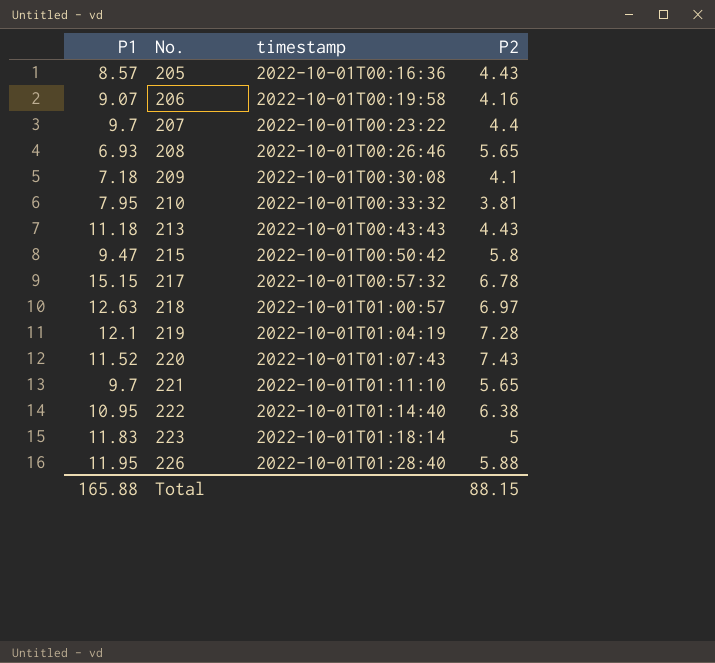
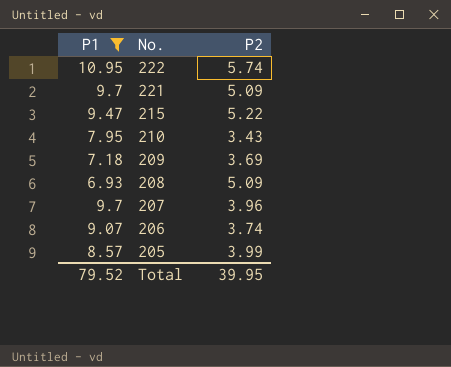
filter: none -> P1 <= 10.95
row order: No. ascending -> No. descending
column timestamp | position: 3 -> none
222 | P2: 6.38 -> 5.74
221 | P2: 5.65 -> 5.09
215 | P2: 5.8 -> 5.22
210 | P2: 3.81 -> 3.43
209 | P2: 4.1 -> 3.69
208 | P2: 5.65 -> 5.09
207 | P2: 4.4 -> 3.96
206 | P2: 4.16 -> 3.74
205 | P2: 4.43 -> 3.99
Total | P1: 165.88 -> 79.52
Total | P2: 88.15 -> 39.95

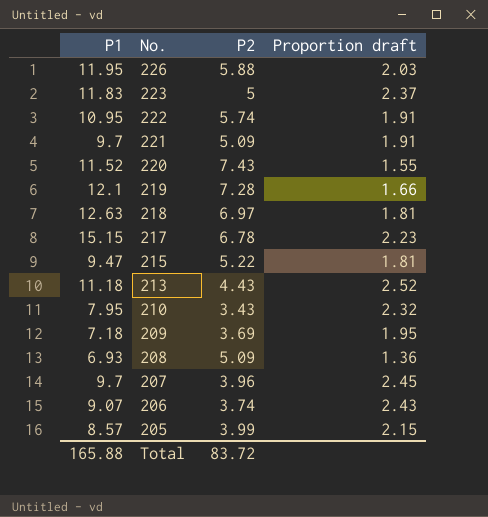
filter: P1 <= 10.95 -> none
column Proportion draft | formula: none -> [P1] / [P2]
Total | P1: 79.52 -> 165.88
Total | P2: 39.95 -> 83.72

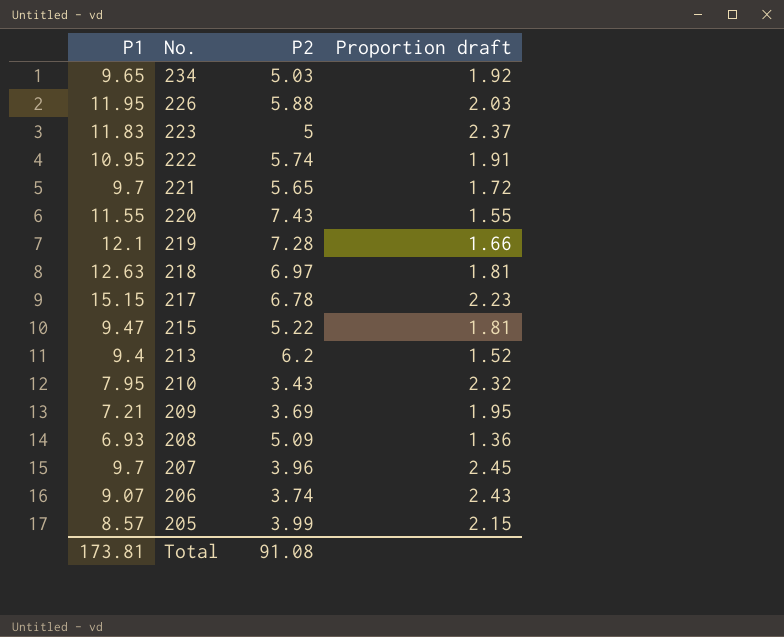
row 234: none -> 9.65 | 5.03 | 1.92
221 | P2: 5.09 -> 5.65
221 | Proportion draft: 1.91 -> 1.72
220 | P1: 11.52 -> 11.55
213 | P1: 11.18 -> 9.4
213 | P2: 4.43 -> 6.2
213 | Proportion draft: 2.52 -> 1.52
209 | P1: 7.18 -> 7.21
Total | P1: 165.88 -> 173.81
Total | P2: 83.72 -> 91.08

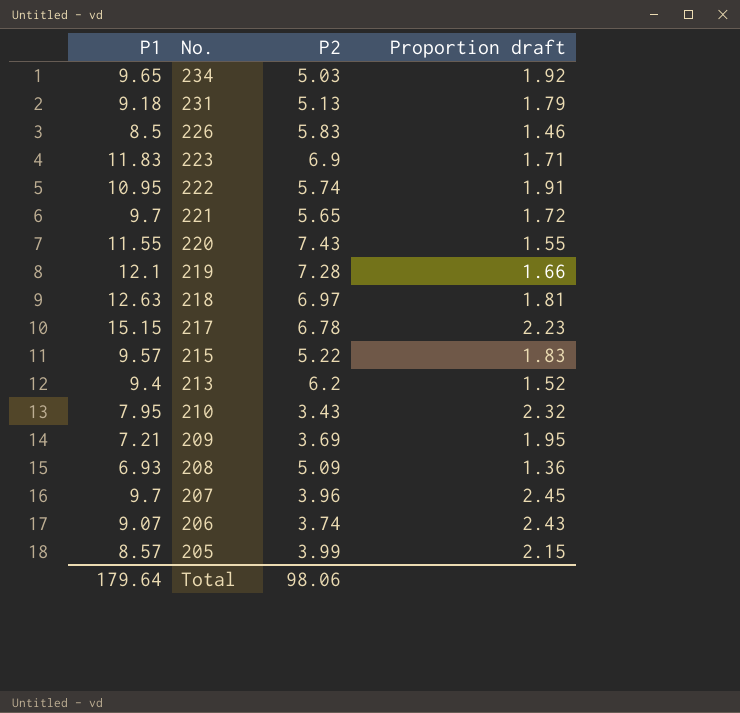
row 231: none -> 9.18 | 5.13 | 1.79
226 | P1: 11.95 -> 8.5
226 | P2: 5.88 -> 5.83
226 | Proportion draft: 2.03 -> 1.46
223 | P2: 5 -> 6.9
223 | Proportion draft: 2.37 -> 1.71
215 | P1: 9.47 -> 9.57
215 | Proportion draft: 1.81 -> 1.83
Total | P1: 173.81 -> 179.64
Total | P2: 91.08 -> 98.06

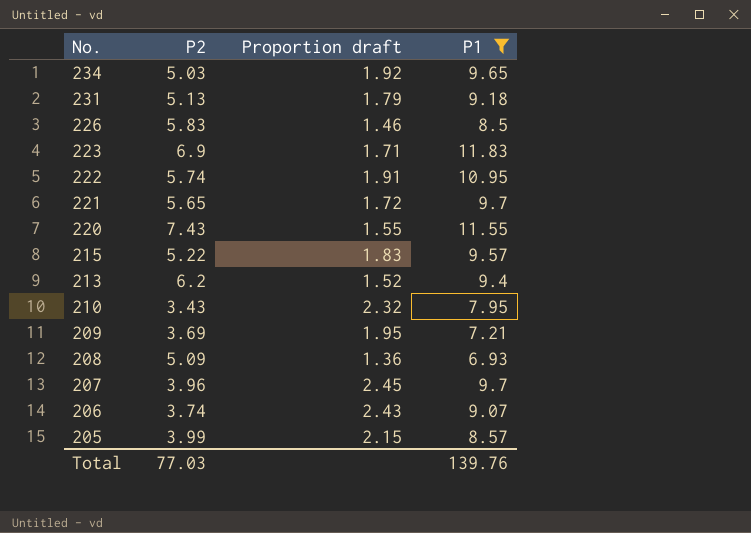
filter: none -> P1 <= 11.83
column P1 | position: 1 -> 4
Total | P2: 98.06 -> 77.03
Total | P1: 179.64 -> 139.76

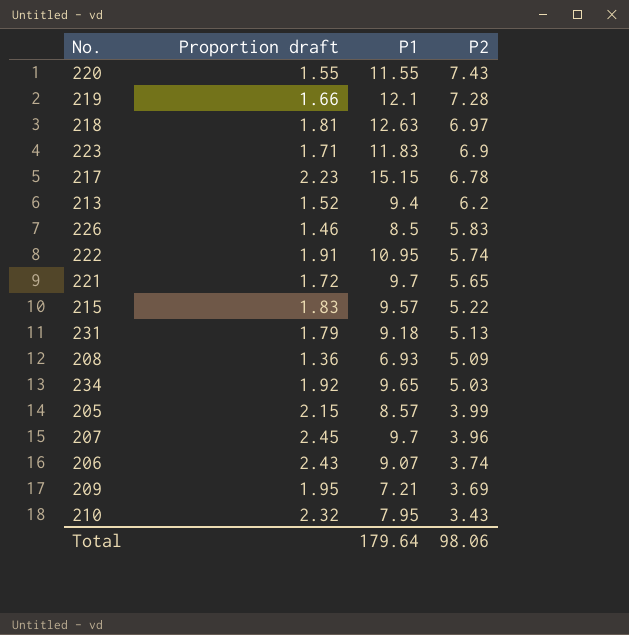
filter: P1 <= 11.83 -> none
row order: No. descending -> P2 descending
column P2 | position: 2 -> 4
Total | P1: 139.76 -> 179.64
Total | P2: 77.03 -> 98.06

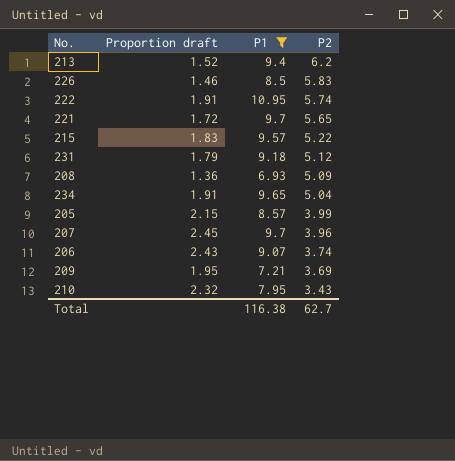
filter: none -> P1 <= 10.95
231 | P2: 5.13 -> 5.12
234 | Proportion draft: 1.92 -> 1.91
234 | P2: 5.03 -> 5.04
Total | P1: 179.64 -> 116.38
Total | P2: 98.06 -> 62.7

